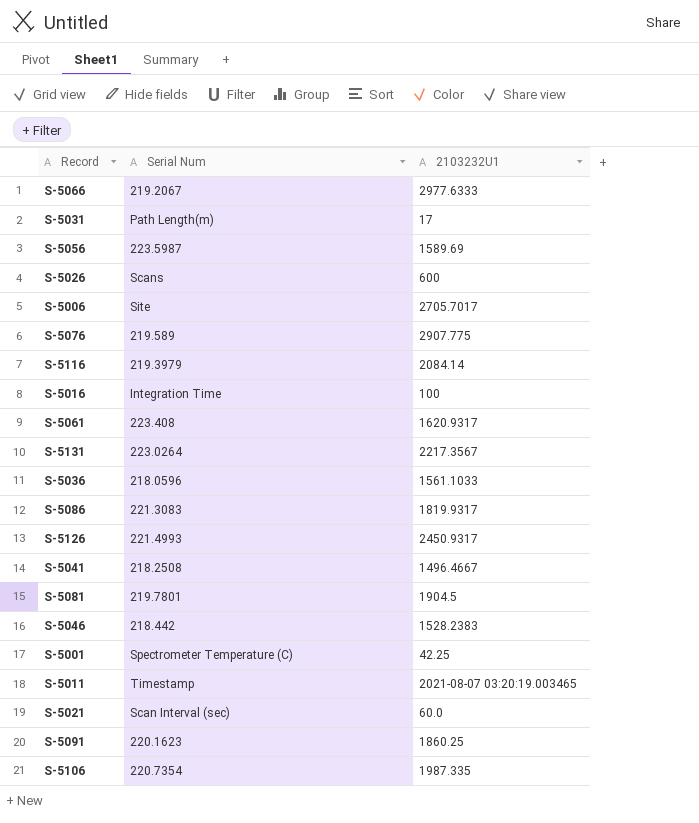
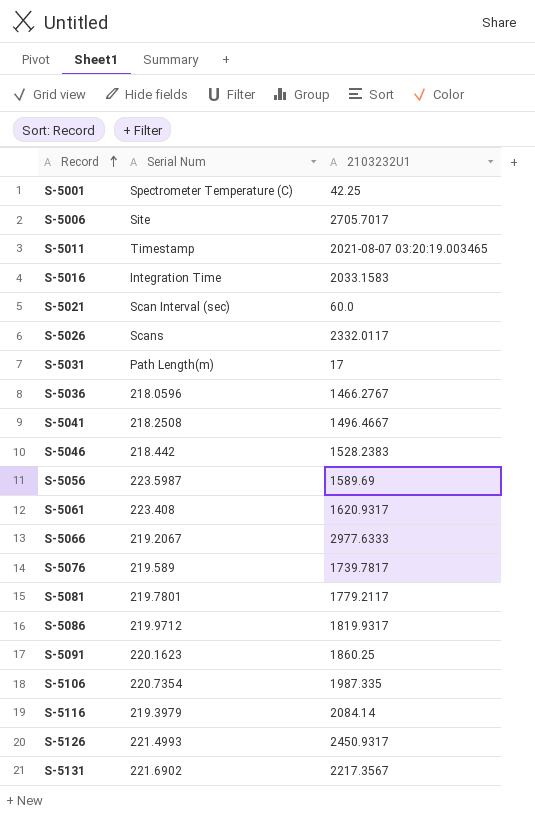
row order: none -> Record ascending
S-5016 | 2103232U1: 100 -> 2033.1583
S-5026 | 2103232U1: 600 -> 2332.0117
S-5036 | 2103232U1: 1561.1033 -> 1466.2767
S-5076 | 2103232U1: 2907.775 -> 1739.7817
S-5081 | 2103232U1: 1904.5 -> 1779.2117
S-5086 | Serial Num: 221.3083 -> 219.9712
S-5131 | Serial Num: 223.0264 -> 221.6902

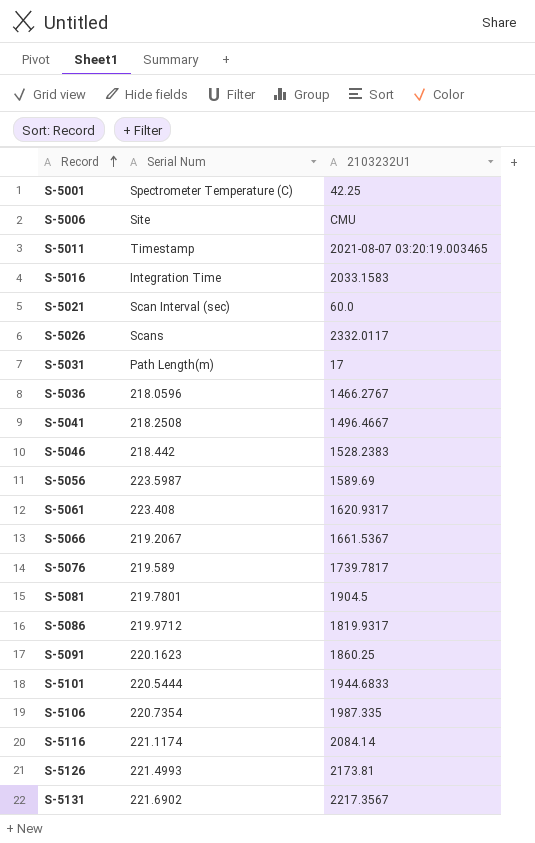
S-5006 | 2103232U1: 2705.7017 -> CMU
S-5066 | 2103232U1: 2977.6333 -> 1661.5367
S-5081 | 2103232U1: 1779.2117 -> 1904.5
row S-5101: none -> 220.5444 | 1944.6833
S-5116 | Serial Num: 219.3979 -> 221.1174
S-5126 | 2103232U1: 2450.9317 -> 2173.81

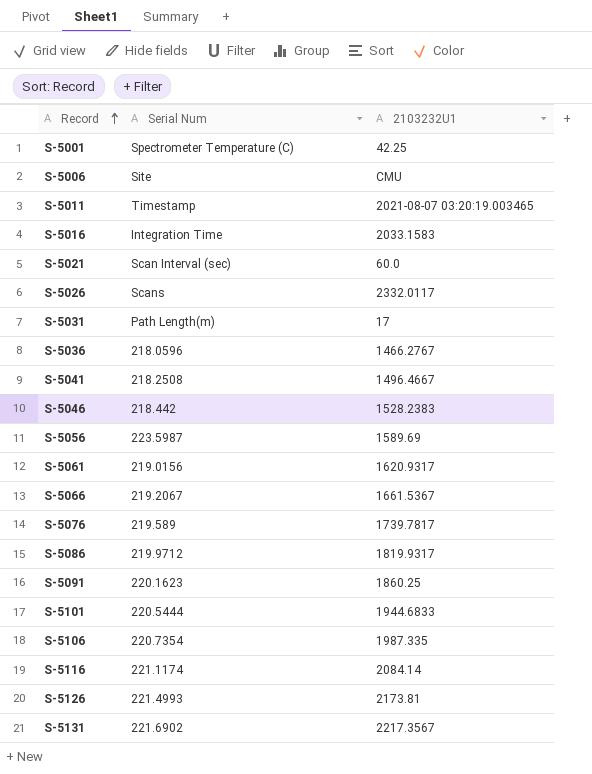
row S-5081: 219.7801 | 1904.5 -> none
S-5061 | Serial Num: 223.408 -> 219.0156

